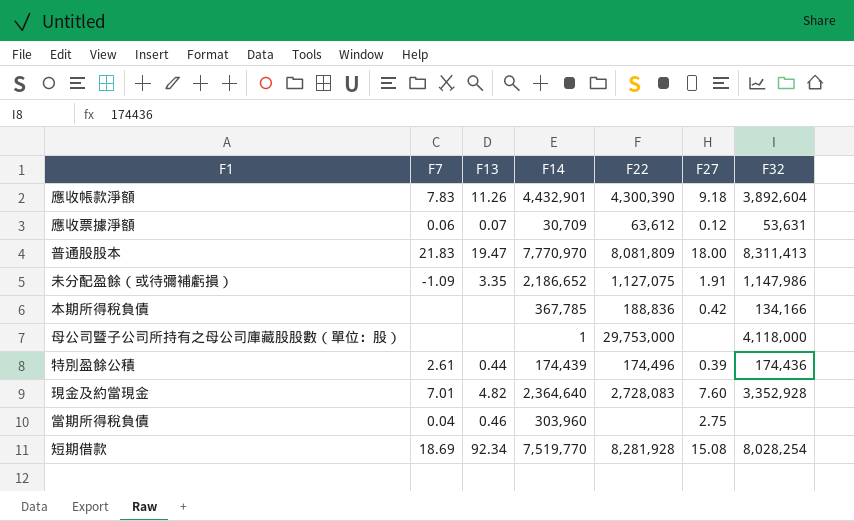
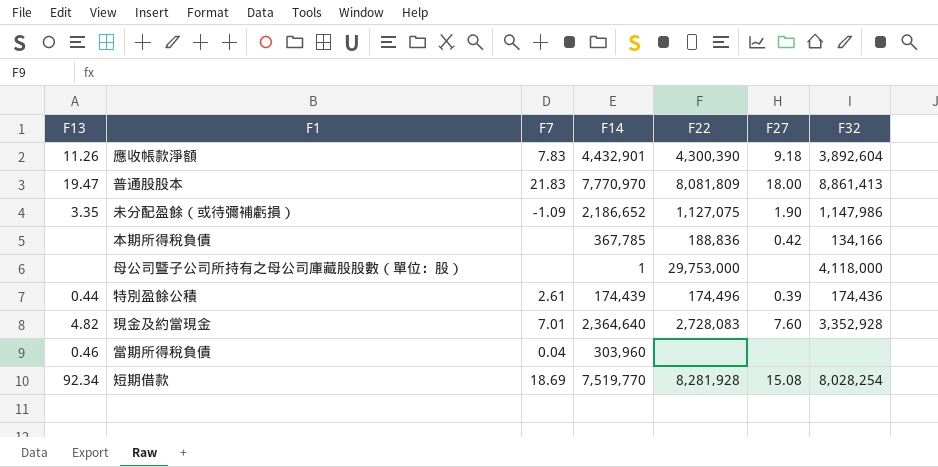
column F13 | position: 3 -> 1
row 應收票據淨額: 0.06 | 0.07 | 30,709 | 63,612 | 0.12 | 53,631 -> none
普通股股本 | F32: 8,311,413 -> 8,861,413
未分配盈餘（或待彌補虧損） | F27: 1.91 -> 1.90
當期所得稅負債 | F27: 2.75 -> none

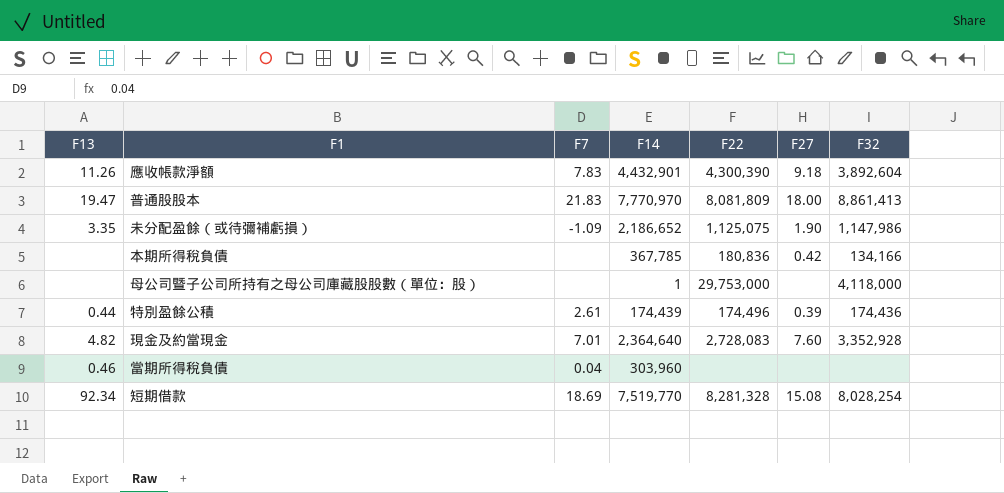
未分配盈餘（或待彌補虧損） | F22: 1,127,075 -> 1,125,075
本期所得稅負債 | F22: 188,836 -> 180,836
短期借款 | F22: 8,281,928 -> 8,281,328

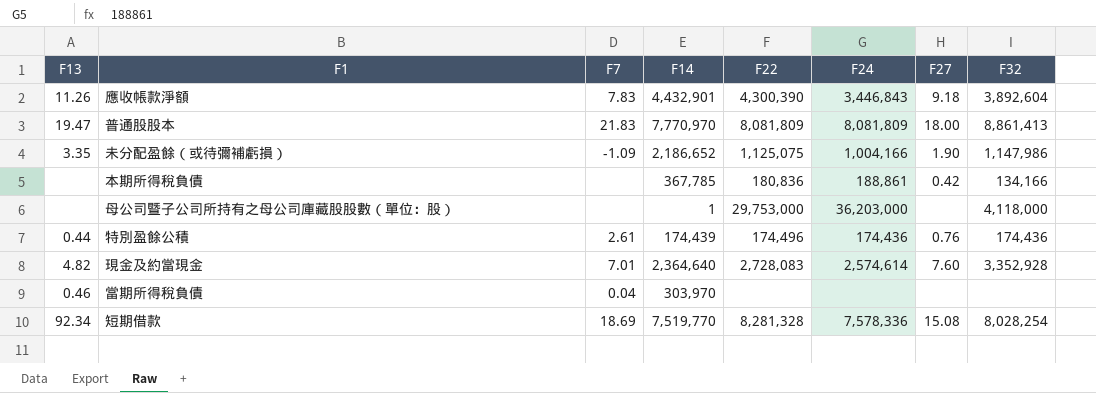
column F24 | position: none -> 6
特別盈餘公積 | F27: 0.39 -> 0.76
當期所得稅負債 | F14: 303,960 -> 303,970

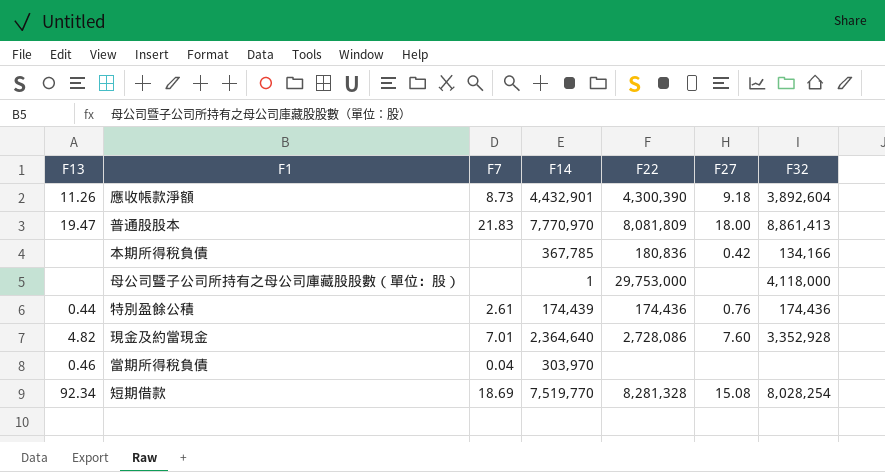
column F24 | position: 6 -> none
row 未分配盈餘（或待彌補虧損）: 3.35 | -1.09 | 2,186,652 | 1,125,075 | 1,004,166 | 1.90 | 1,147,986 -> none
應收帳款淨額 | F7: 7.83 -> 8.73
特別盈餘公積 | F22: 174,496 -> 174,436
現金及約當現金 | F22: 2,728,083 -> 2,728,086

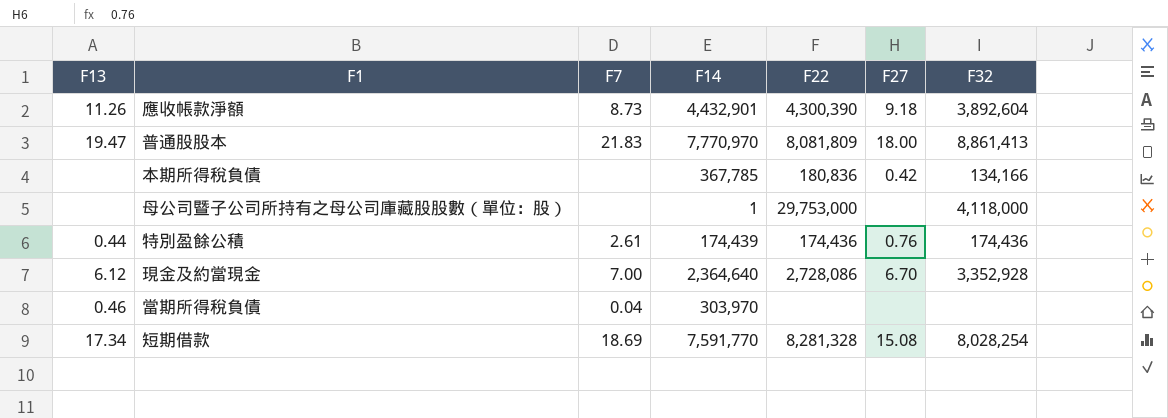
現金及約當現金 | F13: 4.82 -> 6.12
現金及約當現金 | F7: 7.01 -> 7.00
現金及約當現金 | F27: 7.60 -> 6.70
短期借款 | F13: 92.34 -> 17.34
短期借款 | F14: 7,519,770 -> 7,591,770

